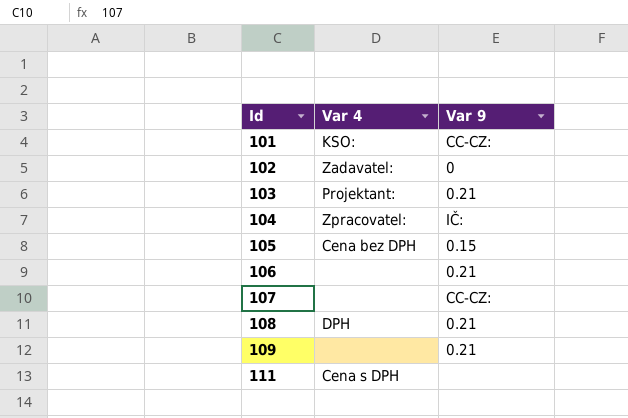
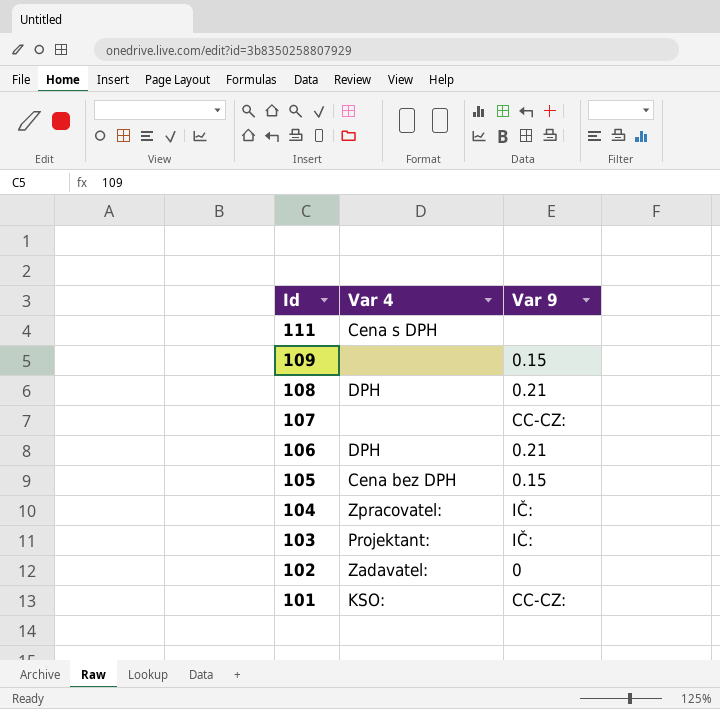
row order: Id ascending -> Id descending
109 | Var 9: 0.21 -> 0.15
106 | Var 4: none -> DPH
103 | Var 9: 0.21 -> IČ:

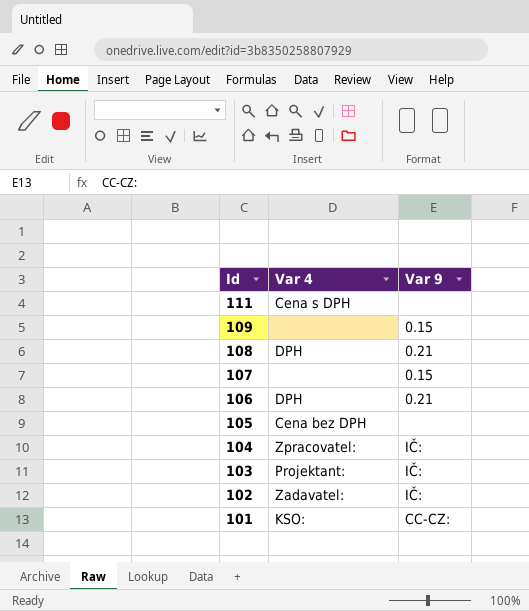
107 | Var 9: CC-CZ: -> 0.15
105 | Var 9: 0.15 -> none
102 | Var 9: 0 -> IČ:

